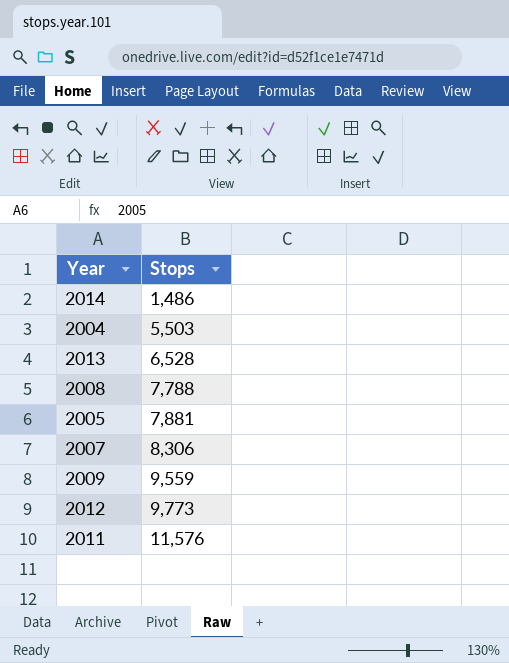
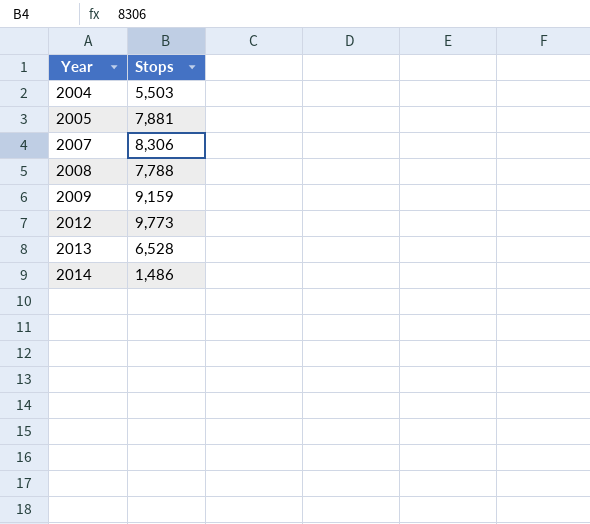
row order: Stops ascending -> Year ascending
row 2011: 11,576 -> none
2009 | Stops: 9,559 -> 9,159

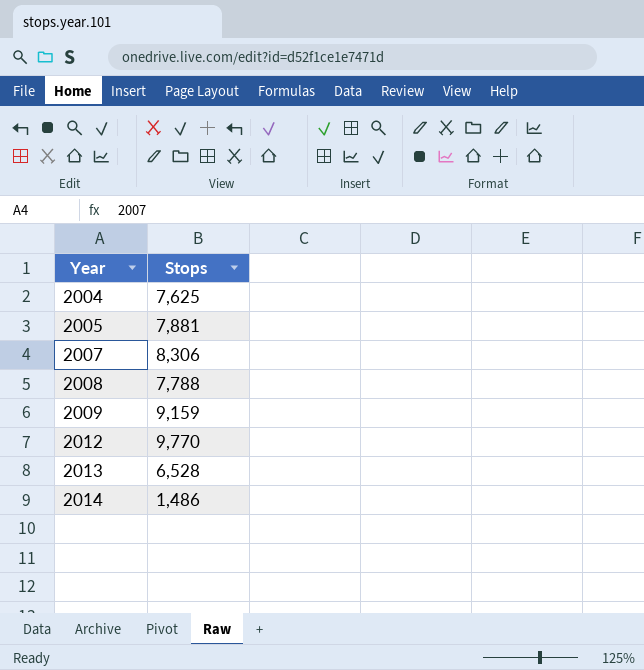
2004 | Stops: 5,503 -> 7,625
2012 | Stops: 9,773 -> 9,770

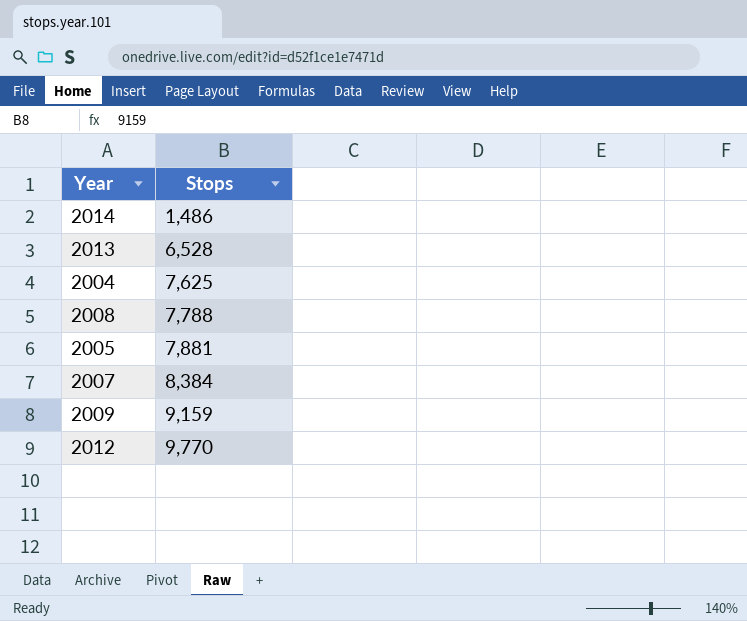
row order: Year ascending -> Stops ascending
2007 | Stops: 8,306 -> 8,384

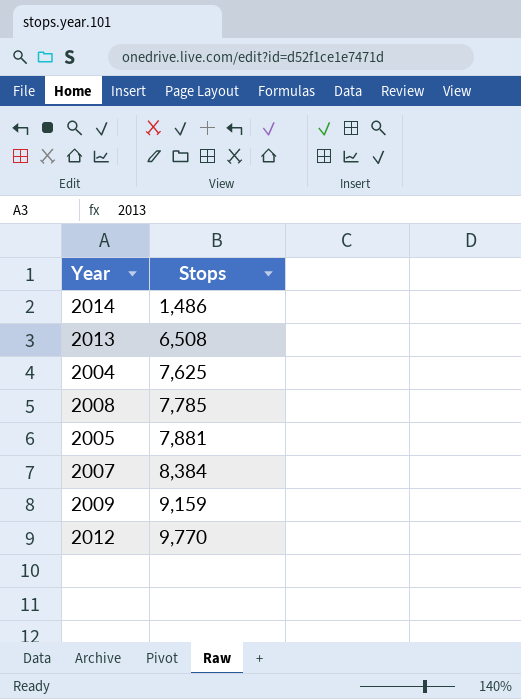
2013 | Stops: 6,528 -> 6,508
2008 | Stops: 7,788 -> 7,785

